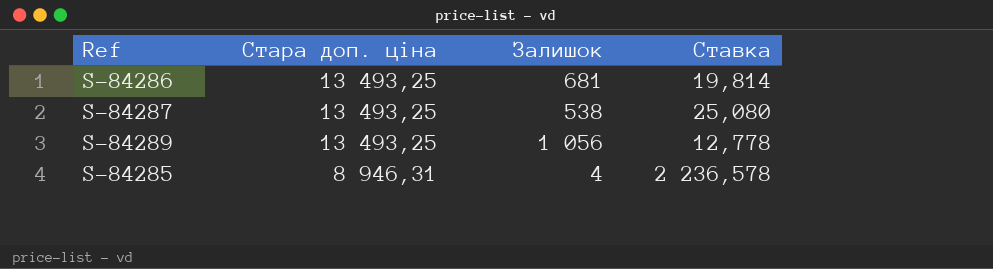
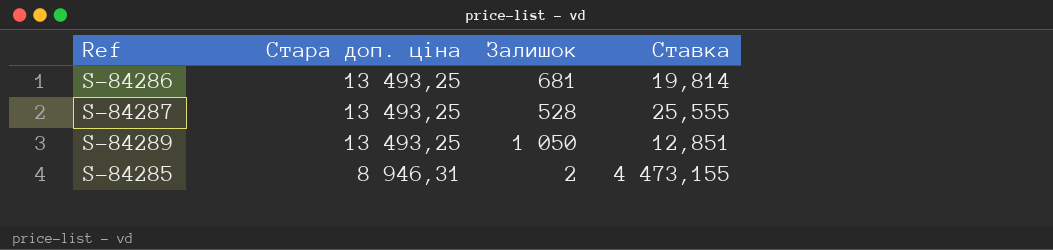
S-84287 | Залишок: 538 -> 528
S-84287 | Ставка: 25,080 -> 25,555
S-84289 | Залишок: 1 056 -> 1 050
S-84289 | Ставка: 12,778 -> 12,851
S-84285 | Залишок: 4 -> 2
S-84285 | Ставка: 2 236,578 -> 4 473,155

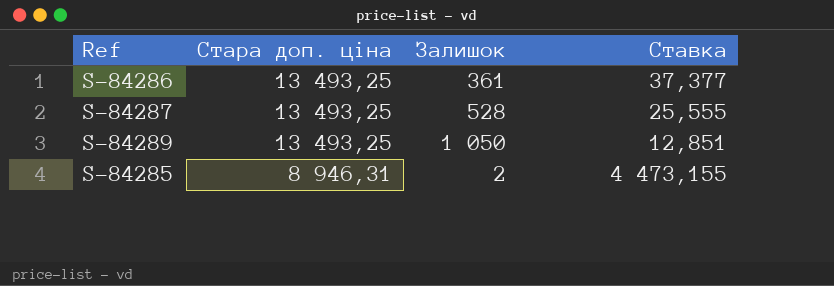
S-84286 | Залишок: 681 -> 361
S-84286 | Ставка: 19,814 -> 37,377

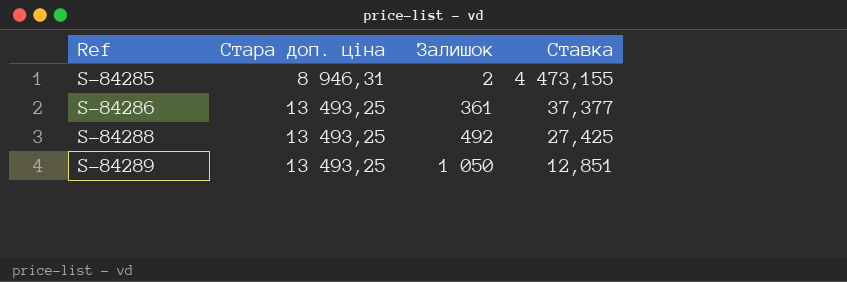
row order: Стара доп. ціна descending -> Ref ascending
row S-84287: 13 493,25 | 528 | 25,555 -> none
row S-84288: none -> 13 493,25 | 492 | 27,425

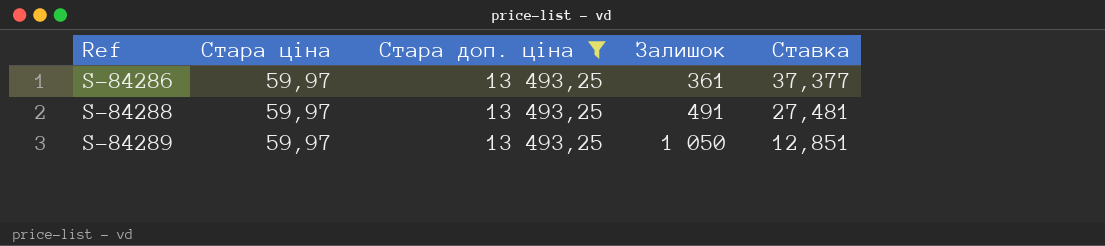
filter: none -> Стара доп. ціна = 13 493,25
column Стара ціна | position: none -> 2
S-84288 | Залишок: 492 -> 491
S-84288 | Ставка: 27,425 -> 27,481

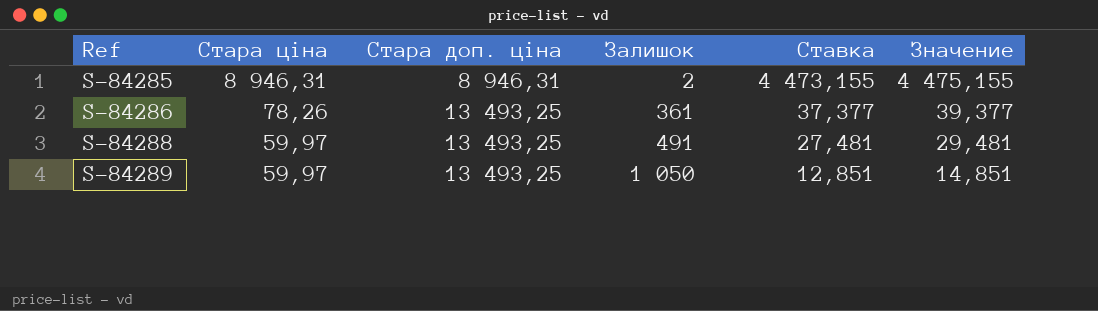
filter: Стара доп. ціна = 13 493,25 -> none
column Значение | formula: none -> [Ставка] + 2
S-84286 | Стара ціна: 59,97 -> 78,26

